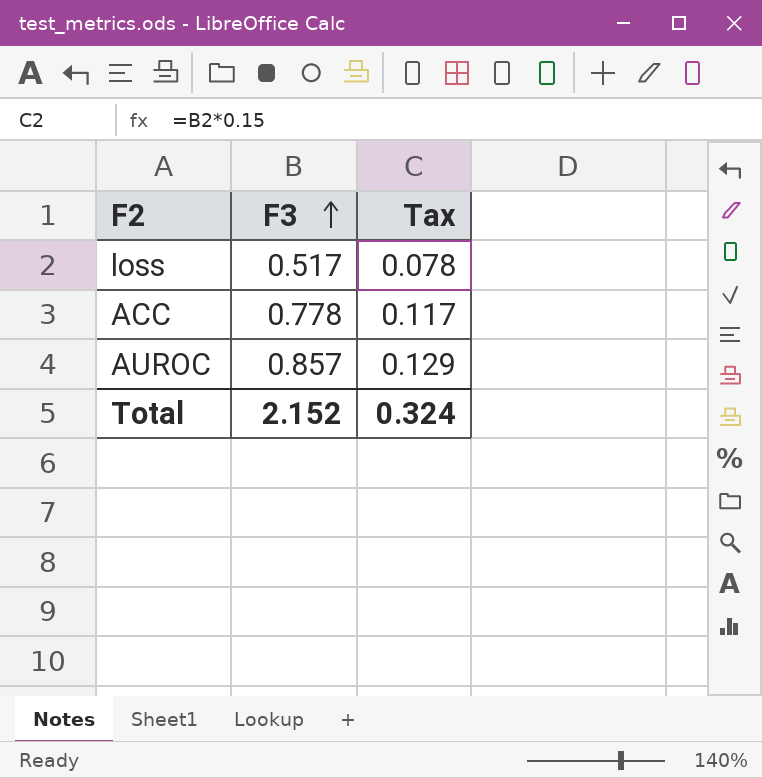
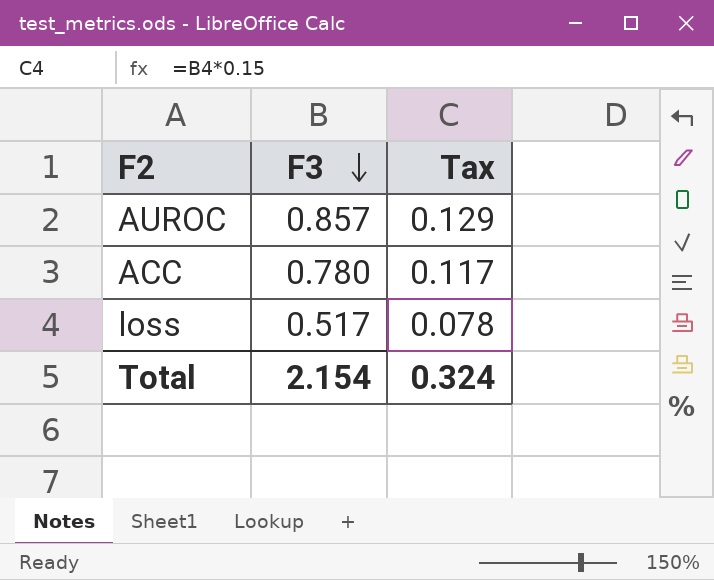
row order: F3 ascending -> F3 descending
ACC | F3: 0.778 -> 0.780
Total | F3: 2.152 -> 2.154

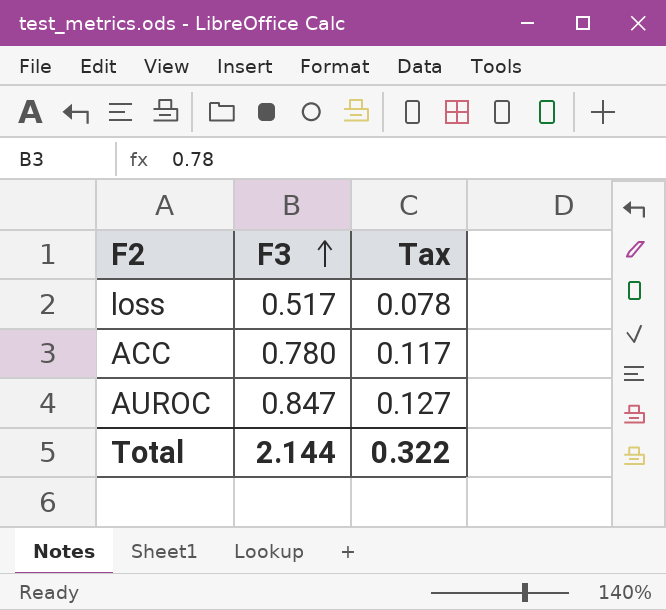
row order: F3 descending -> F3 ascending
AUROC | F3: 0.857 -> 0.847
AUROC | Tax: 0.129 -> 0.127
Total | F3: 2.154 -> 2.144
Total | Tax: 0.324 -> 0.322

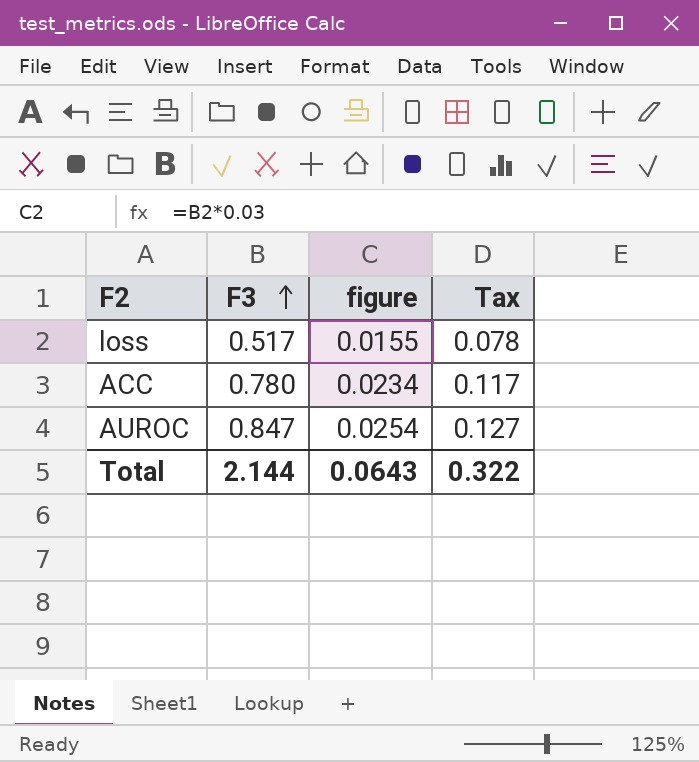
column figure | formula: none -> [F3] * 0.03

